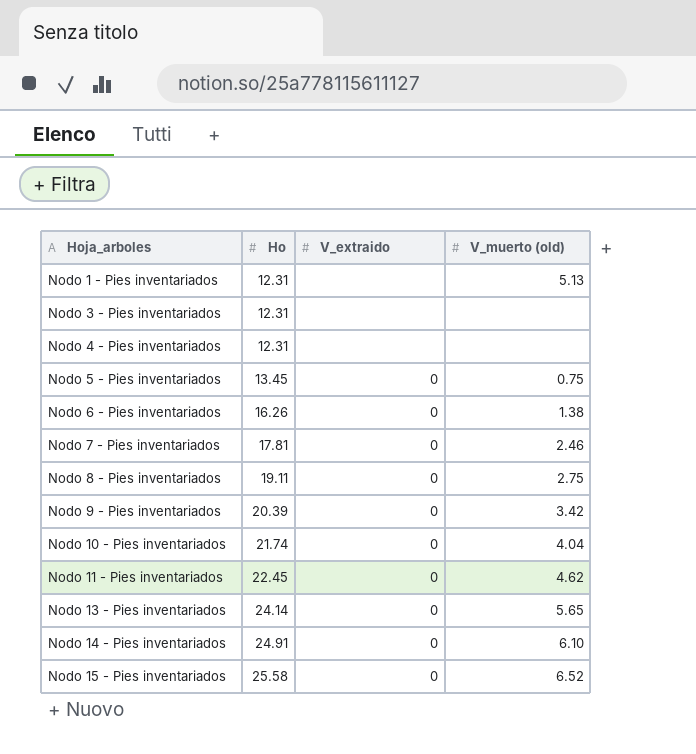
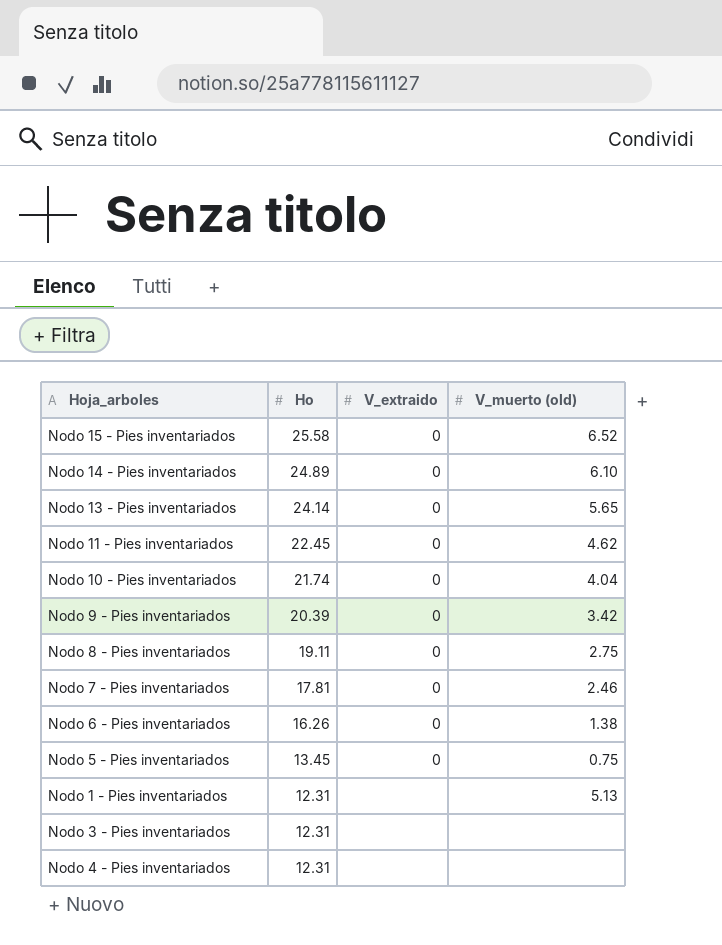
row order: Hoja_arboles ascending -> Ho descending
Nodo 14 - Pies inventariados | Ho: 24.91 -> 24.89

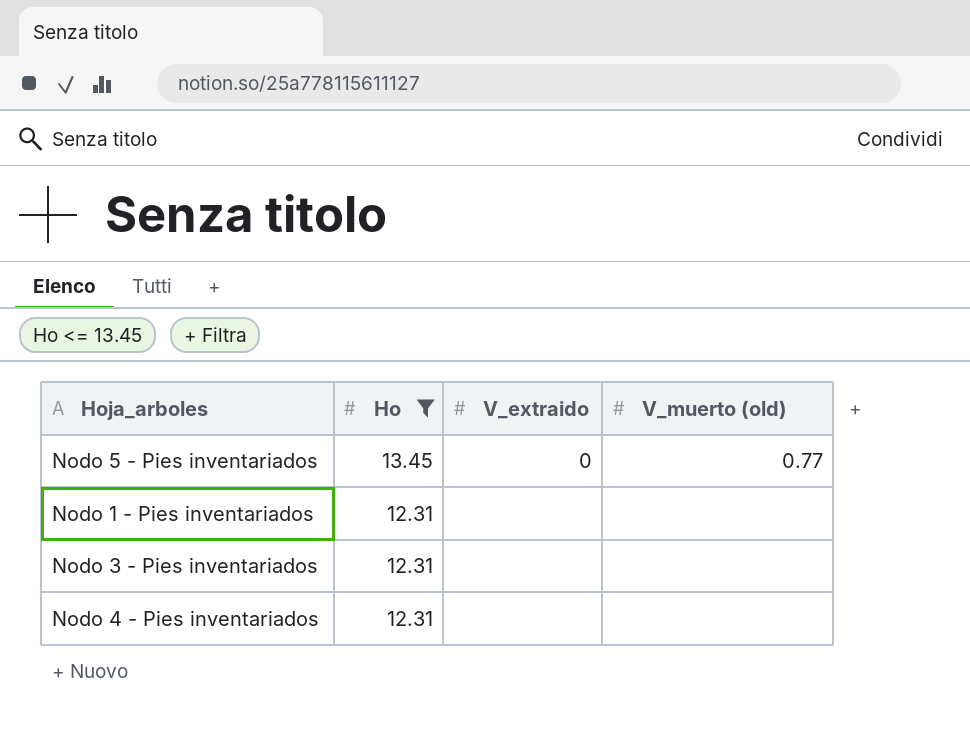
filter: none -> Ho <= 13.45
Nodo 5 - Pies inventariados | V_muerto (old): 0.75 -> 0.77
Nodo 1 - Pies inventariados | V_muerto (old): 5.13 -> none

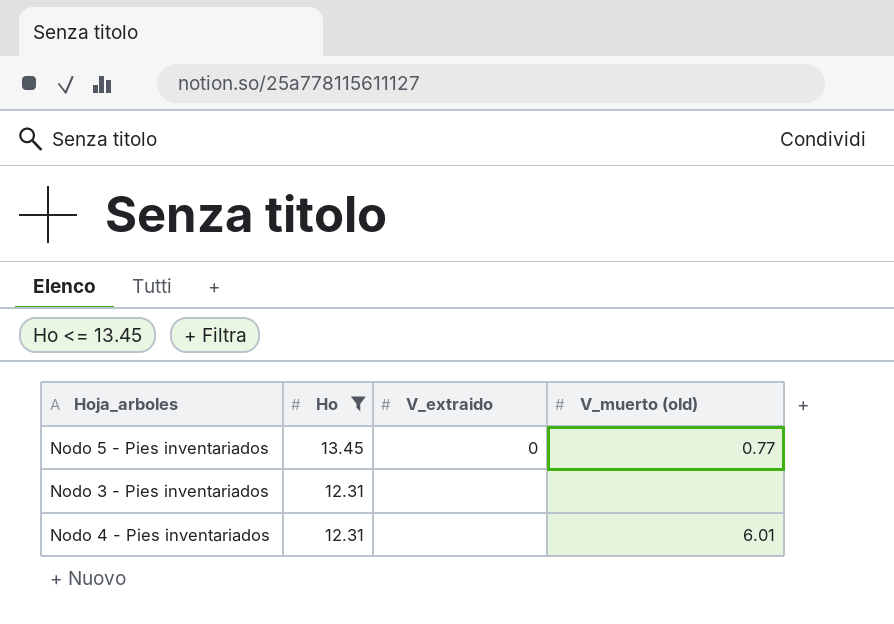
row Nodo 1 - Pies inventariados: 12.31 | none | none -> none
Nodo 4 - Pies inventariados | V_muerto (old): none -> 6.01

